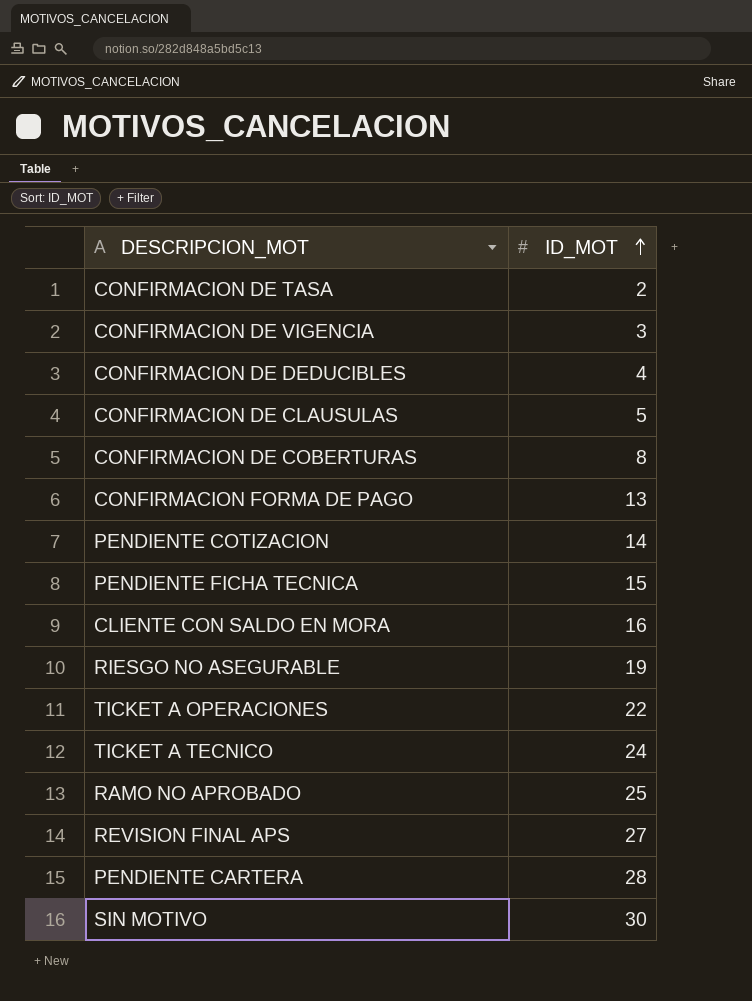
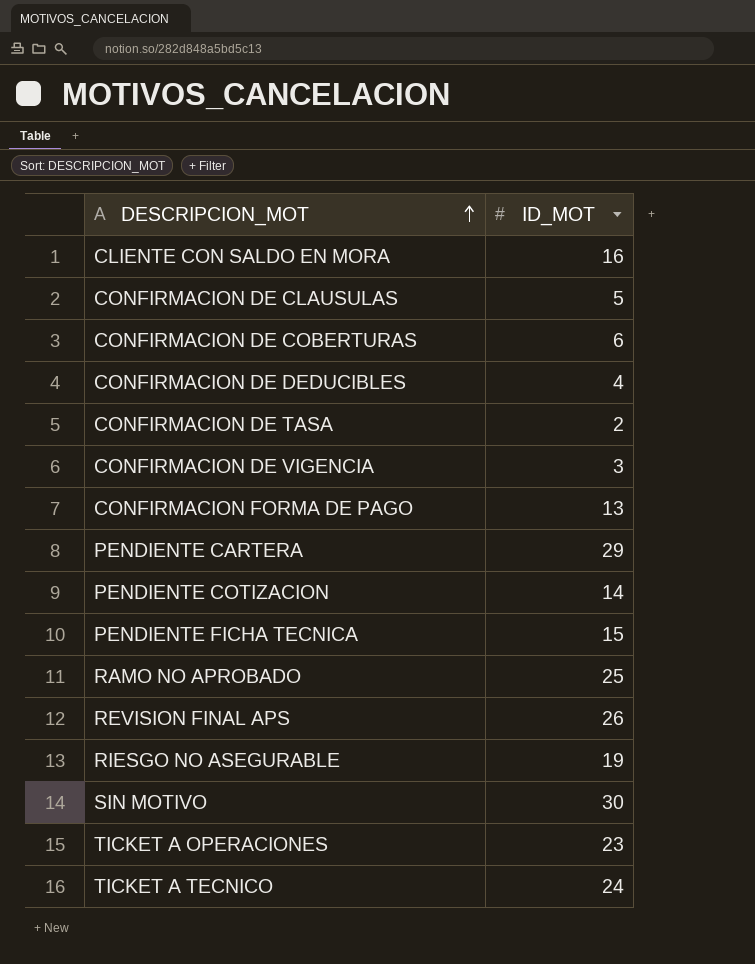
row order: ID_MOT ascending -> DESCRIPCION_MOT ascending
CONFIRMACION DE COBERTURAS | ID_MOT: 8 -> 6
PENDIENTE CARTERA | ID_MOT: 28 -> 29
REVISION FINAL APS | ID_MOT: 27 -> 26
TICKET A OPERACIONES | ID_MOT: 22 -> 23

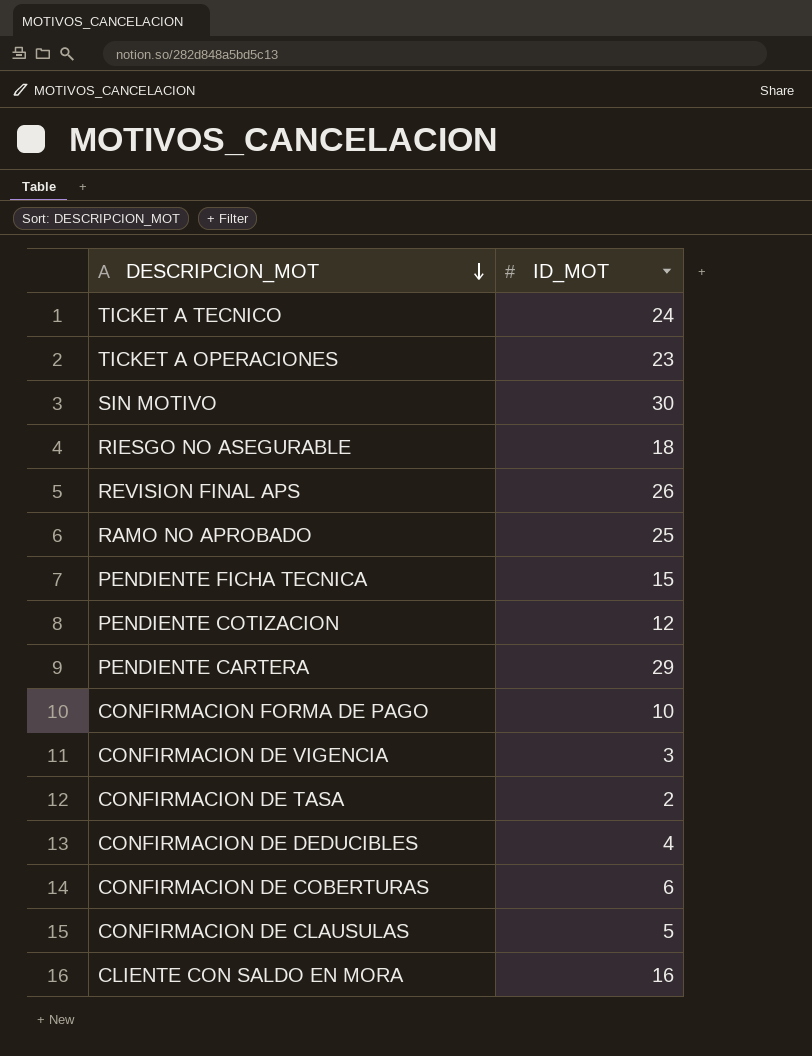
row order: DESCRIPCION_MOT ascending -> DESCRIPCION_MOT descending
RIESGO NO ASEGURABLE | ID_MOT: 19 -> 18
PENDIENTE COTIZACION | ID_MOT: 14 -> 12
CONFIRMACION FORMA DE PAGO | ID_MOT: 13 -> 10

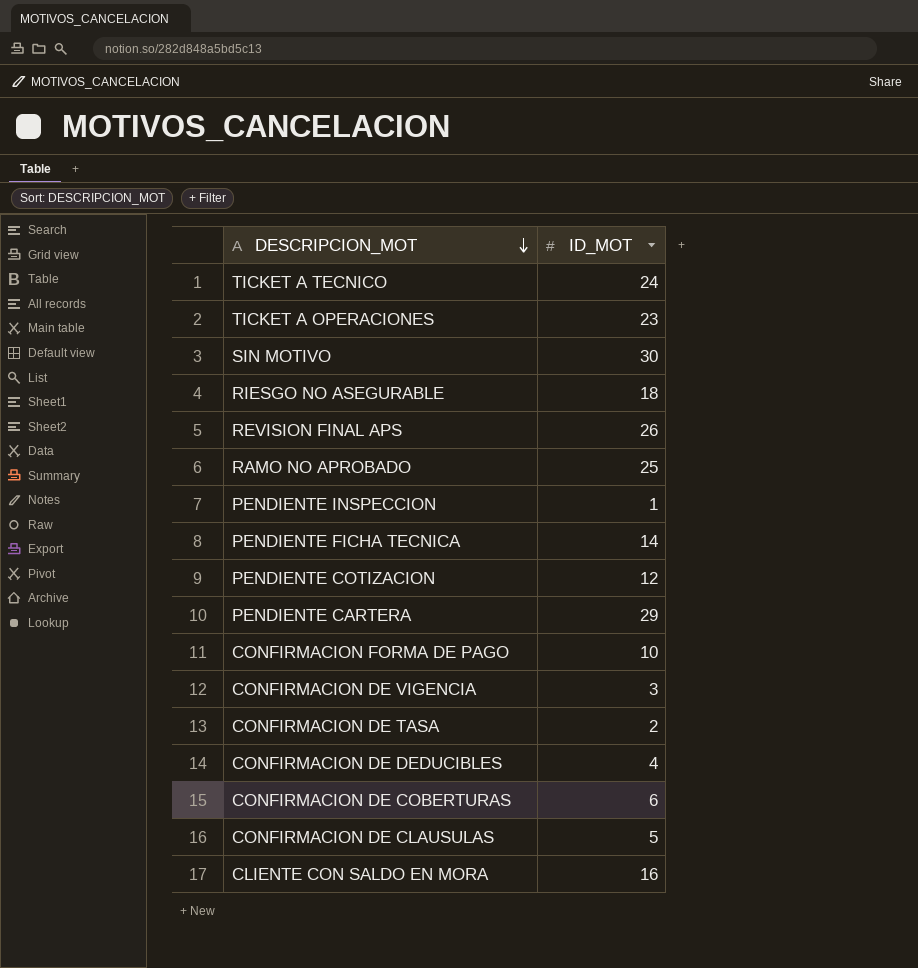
row PENDIENTE INSPECCION: none -> 1
PENDIENTE FICHA TECNICA | ID_MOT: 15 -> 14

